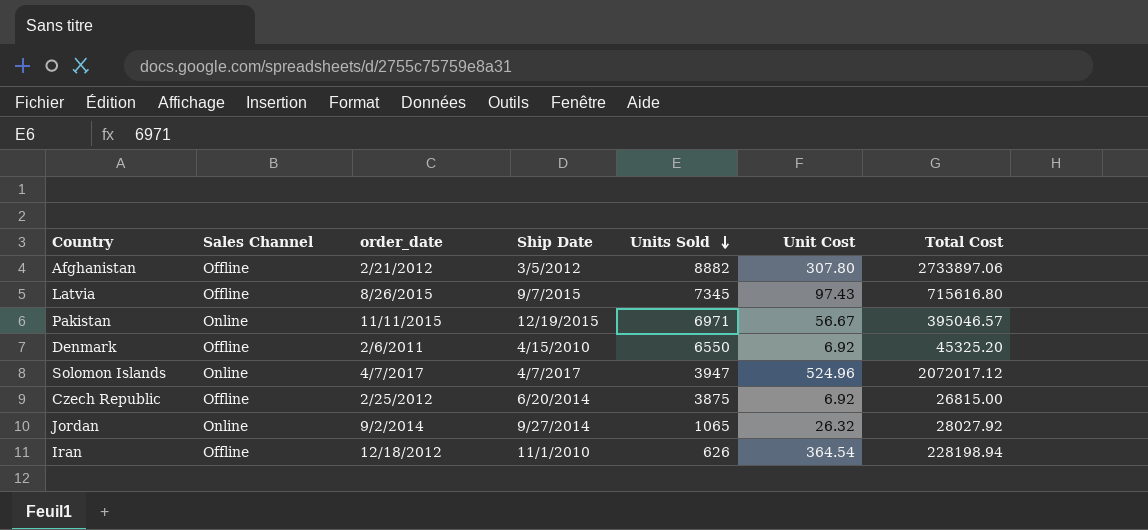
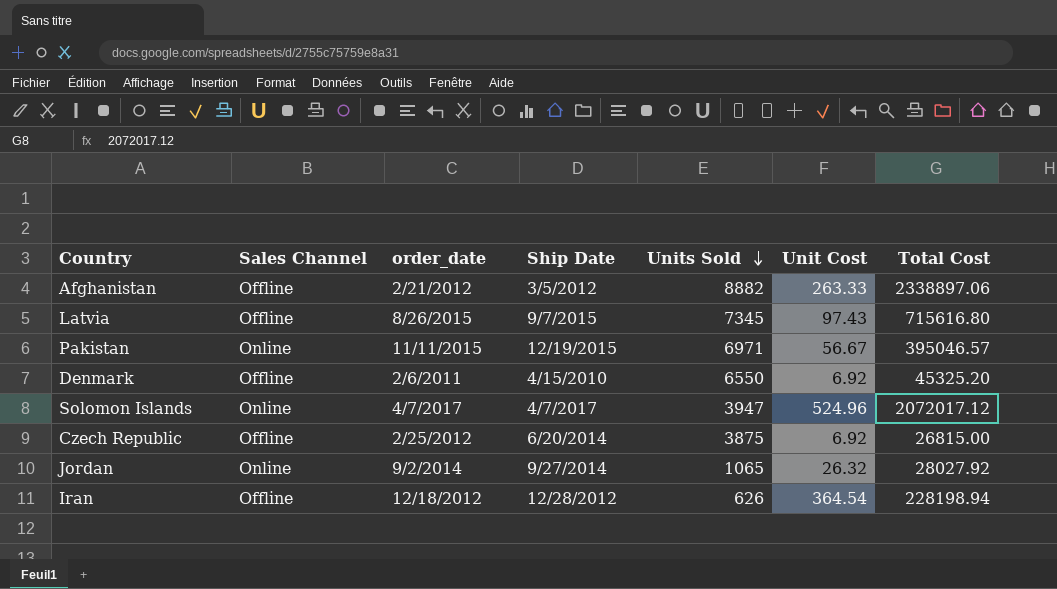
Afghanistan | Unit Cost: 307.80 -> 263.33
Afghanistan | Total Cost: 2733897.06 -> 2338897.06
Iran | Ship Date: 11/1/2010 -> 12/28/2012

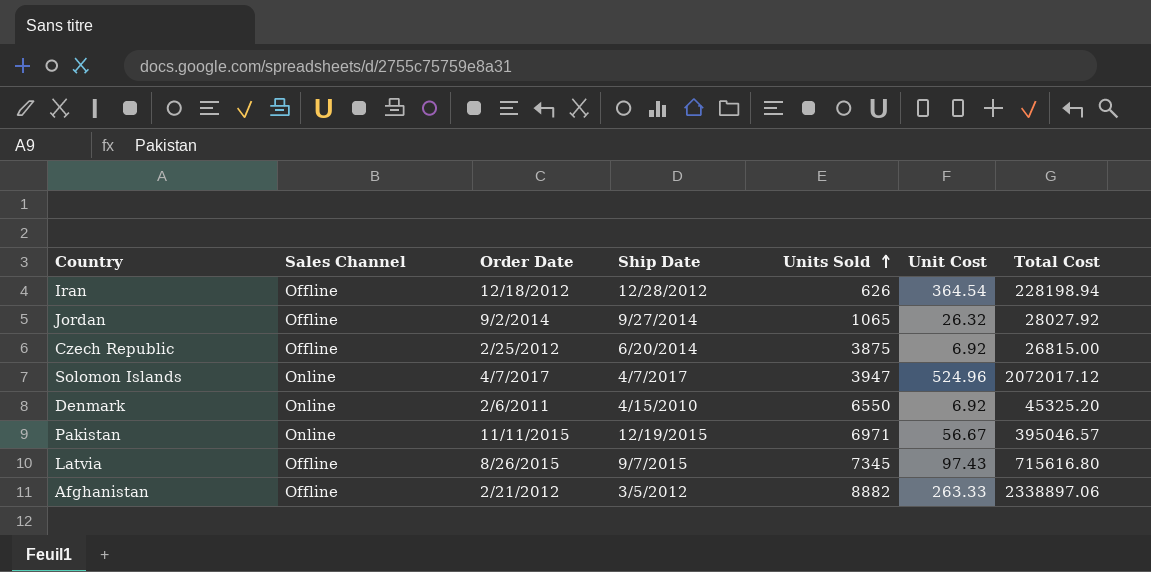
row order: Units Sold descending -> Units Sold ascending
column name: order_date -> Order Date
Jordan | Sales Channel: Online -> Offline
Denmark | Sales Channel: Offline -> Online

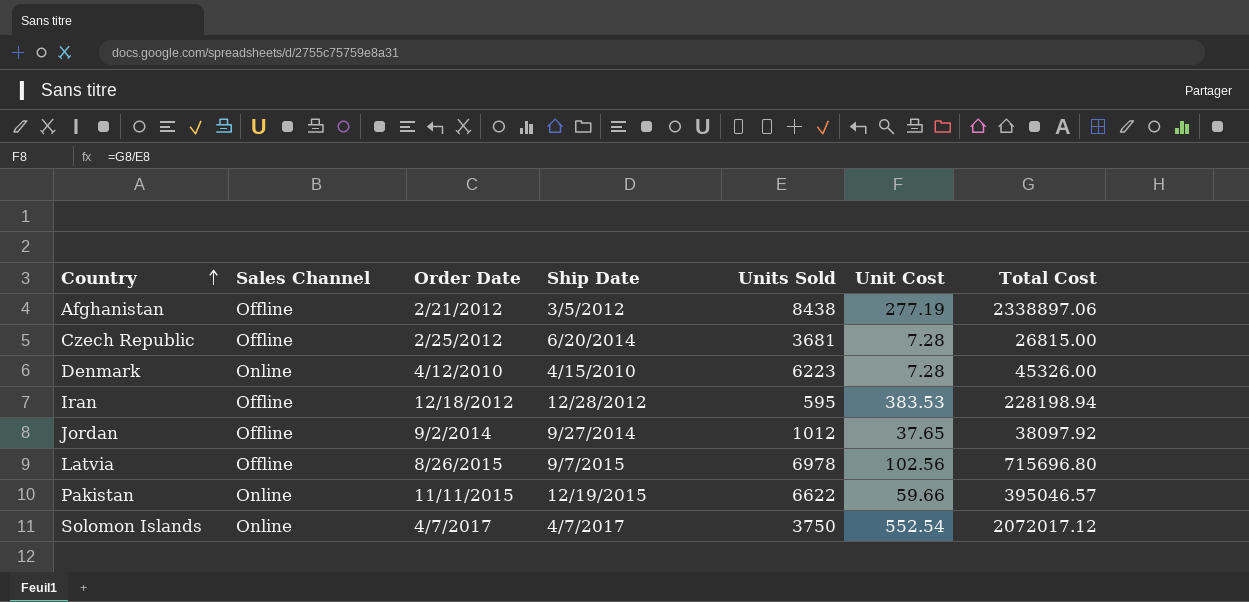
row order: Units Sold ascending -> Country ascending
Afghanistan | Units Sold: 8882 -> 8438
Afghanistan | Unit Cost: 263.33 -> 277.19
Czech Republic | Units Sold: 3875 -> 3681
Czech Republic | Unit Cost: 6.92 -> 7.28
Denmark | Order Date: 2/6/2011 -> 4/12/2010
Denmark | Units Sold: 6550 -> 6223
Denmark | Unit Cost: 6.92 -> 7.28
Denmark | Total Cost: 45325.20 -> 45326.00
Iran | Units Sold: 626 -> 595
Iran | Unit Cost: 364.54 -> 383.53
Jordan | Units Sold: 1065 -> 1012
Jordan | Unit Cost: 26.32 -> 37.65
Jordan | Total Cost: 28027.92 -> 38097.92
Latvia | Units Sold: 7345 -> 6978
Latvia | Unit Cost: 97.43 -> 102.56
Latvia | Total Cost: 715616.80 -> 715696.80
Pakistan | Units Sold: 6971 -> 6622
Pakistan | Unit Cost: 56.67 -> 59.66
Solomon Islands | Units Sold: 3947 -> 3750
Solomon Islands | Unit Cost: 524.96 -> 552.54

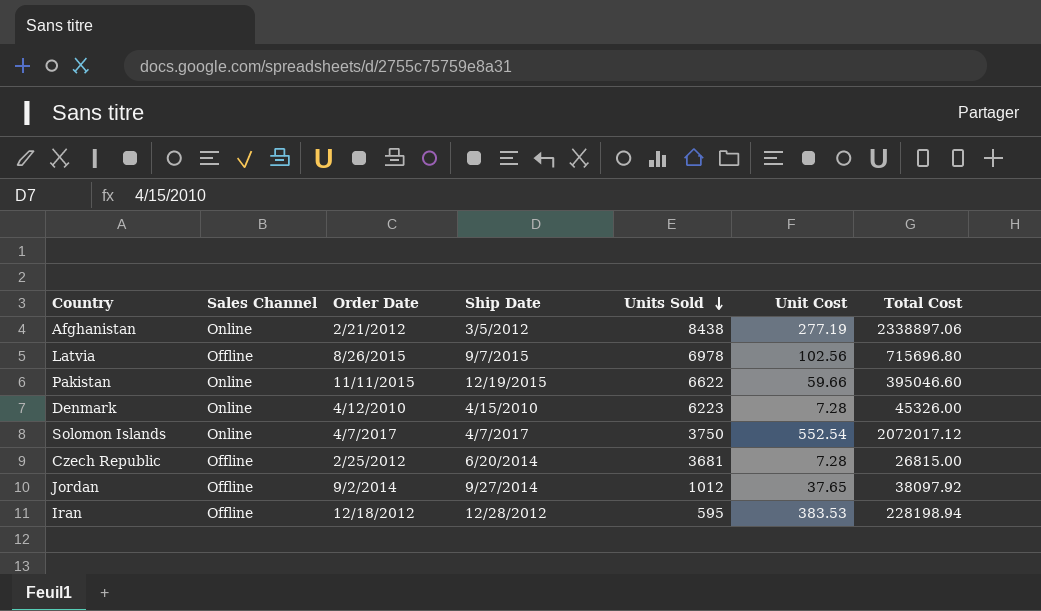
row order: Country ascending -> Units Sold descending
Afghanistan | Sales Channel: Offline -> Online
Pakistan | Total Cost: 395046.57 -> 395046.60

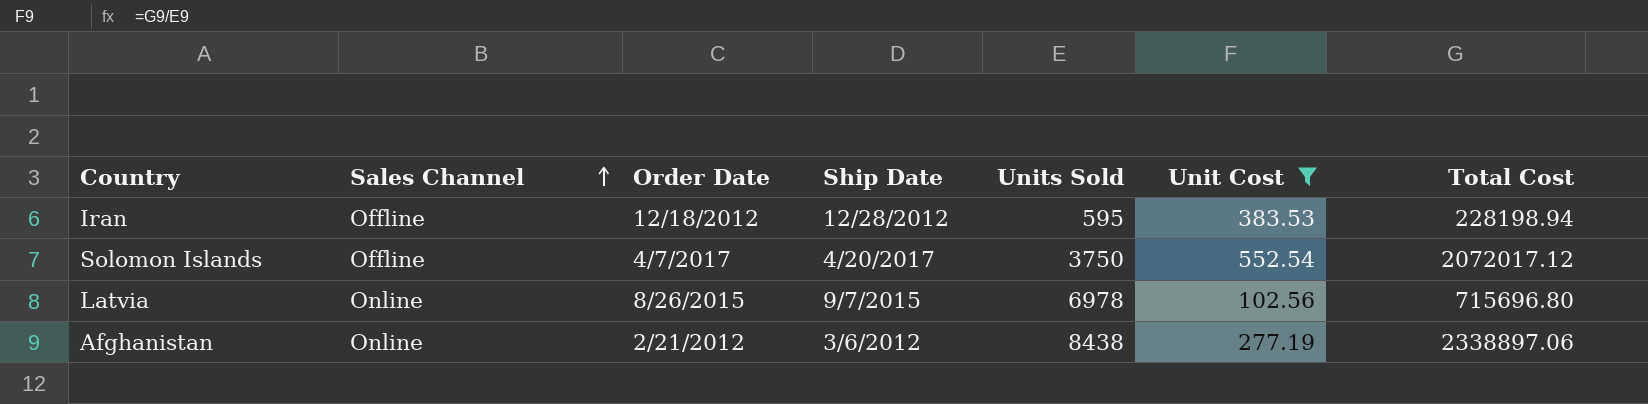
filter: none -> Unit Cost >= 102.56
row order: Units Sold descending -> Sales Channel ascending
Solomon Islands | Sales Channel: Online -> Offline
Solomon Islands | Ship Date: 4/7/2017 -> 4/20/2017
Latvia | Sales Channel: Offline -> Online
Afghanistan | Ship Date: 3/5/2012 -> 3/6/2012

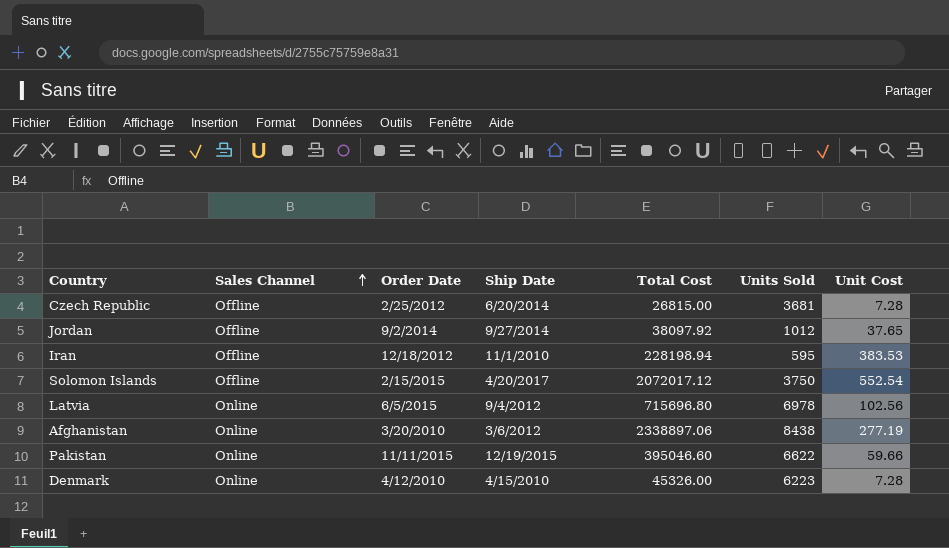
filter: Unit Cost >= 102.56 -> none
column Total Cost | position: 7 -> 5
Iran | Ship Date: 12/28/2012 -> 11/1/2010
Solomon Islands | Order Date: 4/7/2017 -> 2/15/2015
Latvia | Order Date: 8/26/2015 -> 6/5/2015
Latvia | Ship Date: 9/7/2015 -> 9/4/2012
Afghanistan | Order Date: 2/21/2012 -> 3/20/2010

